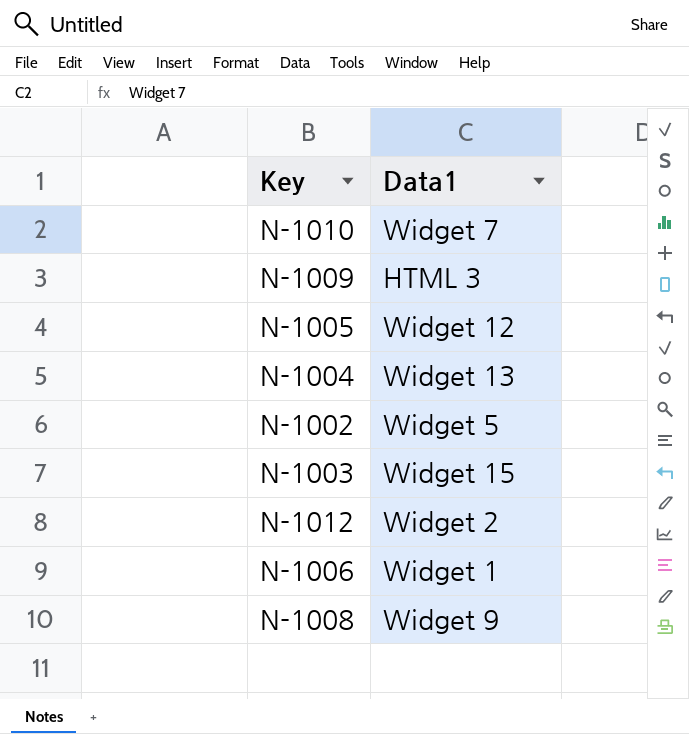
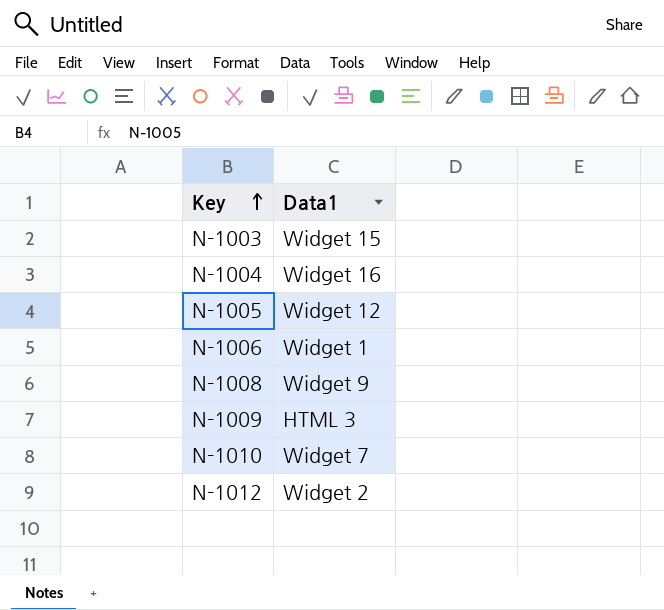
row order: none -> Key ascending
row N-1002: Widget 5 -> none
N-1004 | Data1: Widget 13 -> Widget 16

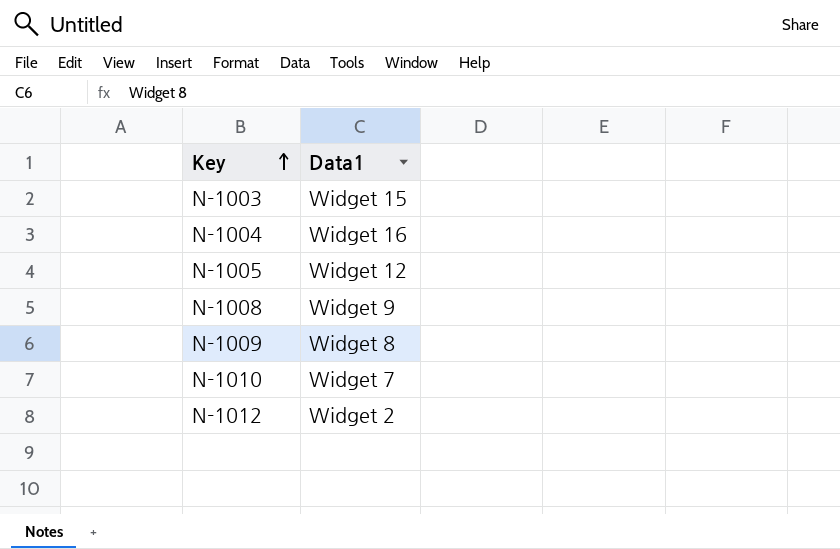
row N-1006: Widget 1 -> none
N-1009 | Data1: HTML 3 -> Widget 8

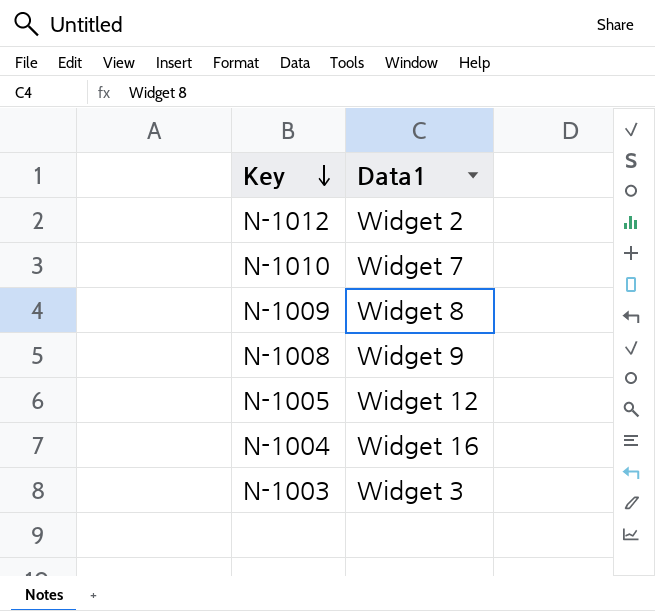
row order: Key ascending -> Key descending
N-1003 | Data1: Widget 15 -> Widget 3

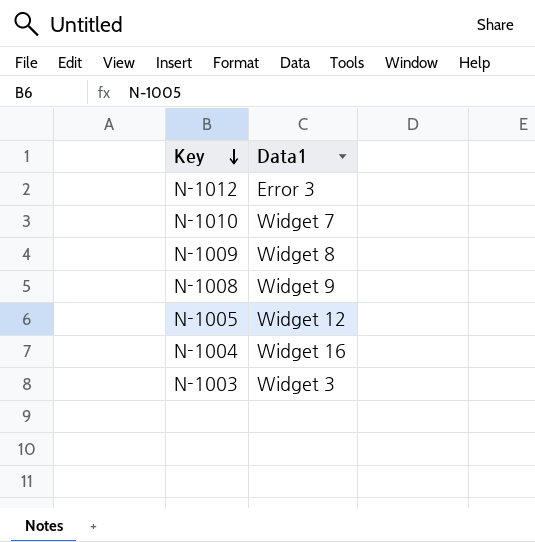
N-1012 | Data1: Widget 2 -> Error 3

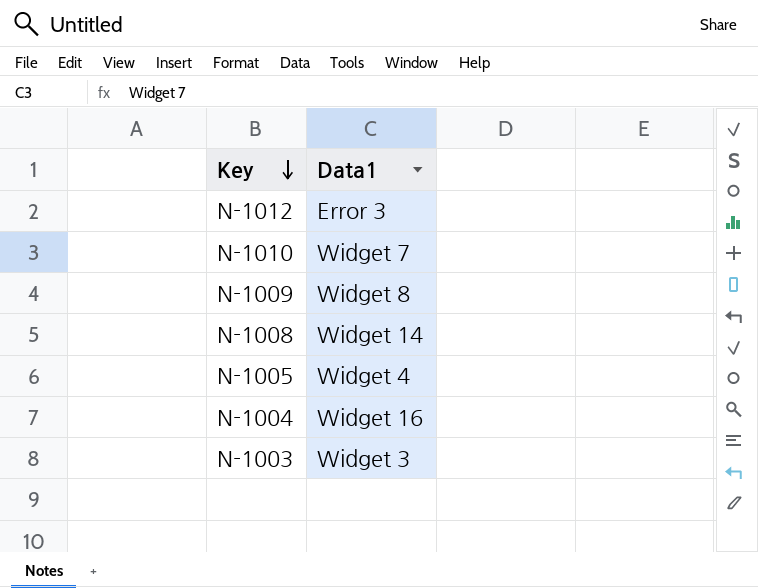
N-1008 | Data1: Widget 9 -> Widget 14
N-1005 | Data1: Widget 12 -> Widget 4

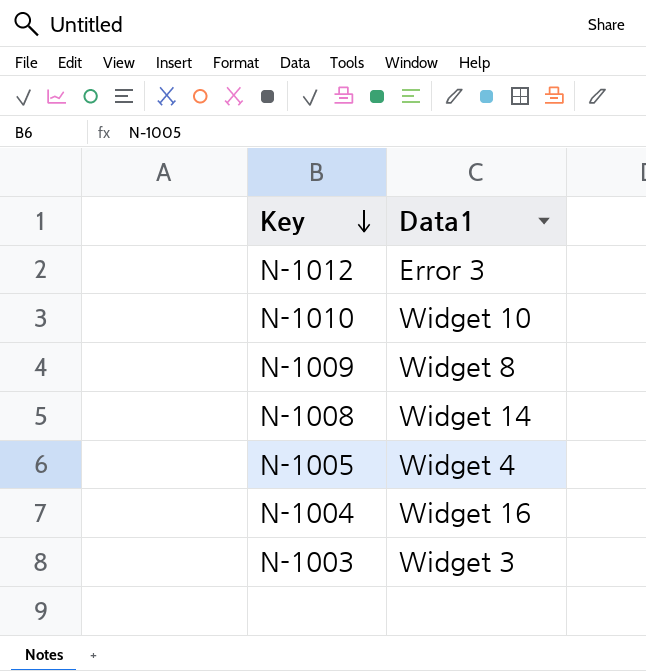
N-1010 | Data1: Widget 7 -> Widget 10

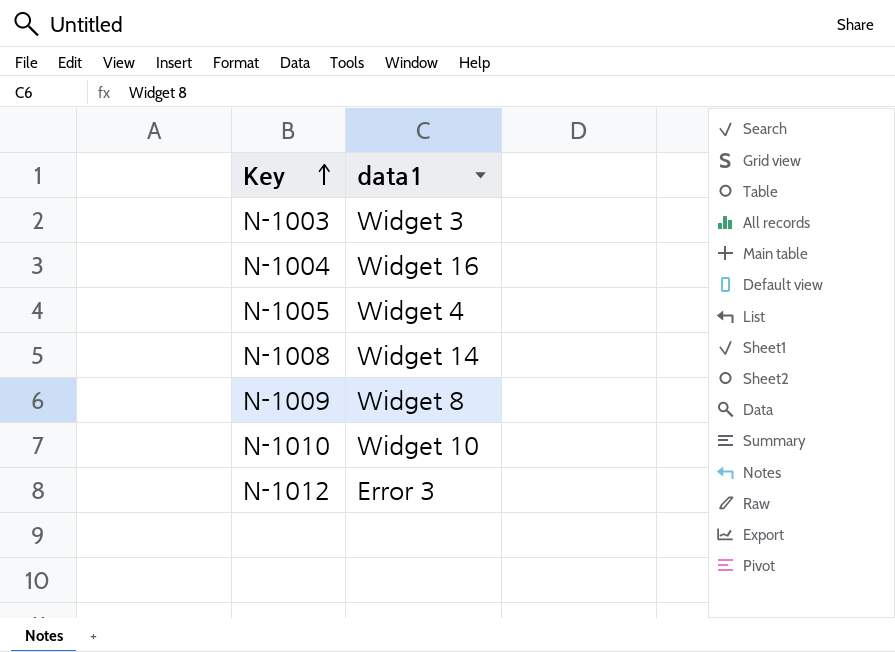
row order: Key descending -> Key ascending
column name: Data1 -> data1

